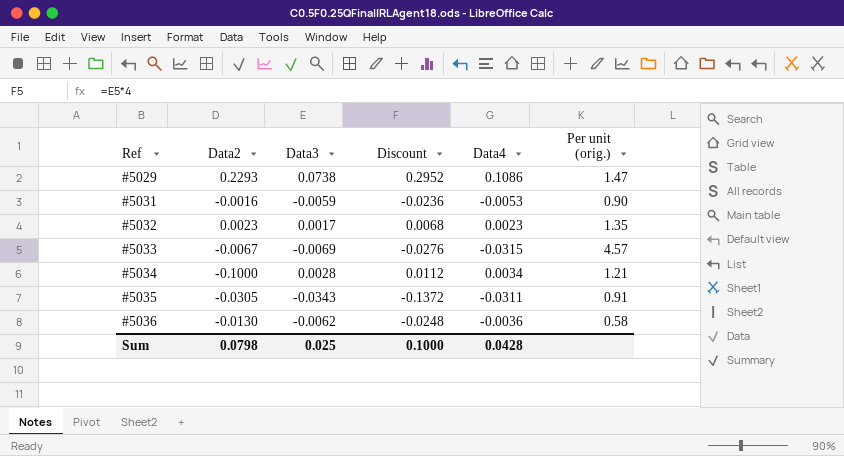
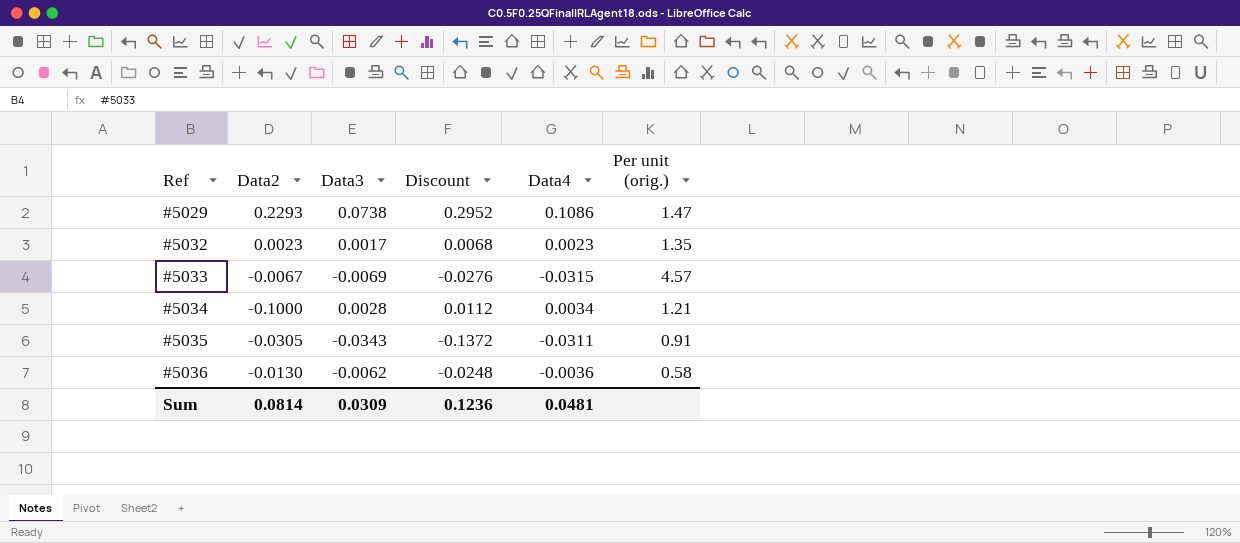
row #5031: -0.0016 | -0.0059 | -0.0236 | -0.0053 | 0.90 -> none
Sum | Data2: 0.0798 -> 0.0814
Sum | Data3: 0.025 -> 0.0309
Sum | Discount: 0.1000 -> 0.1236
Sum | Data4: 0.0428 -> 0.0481

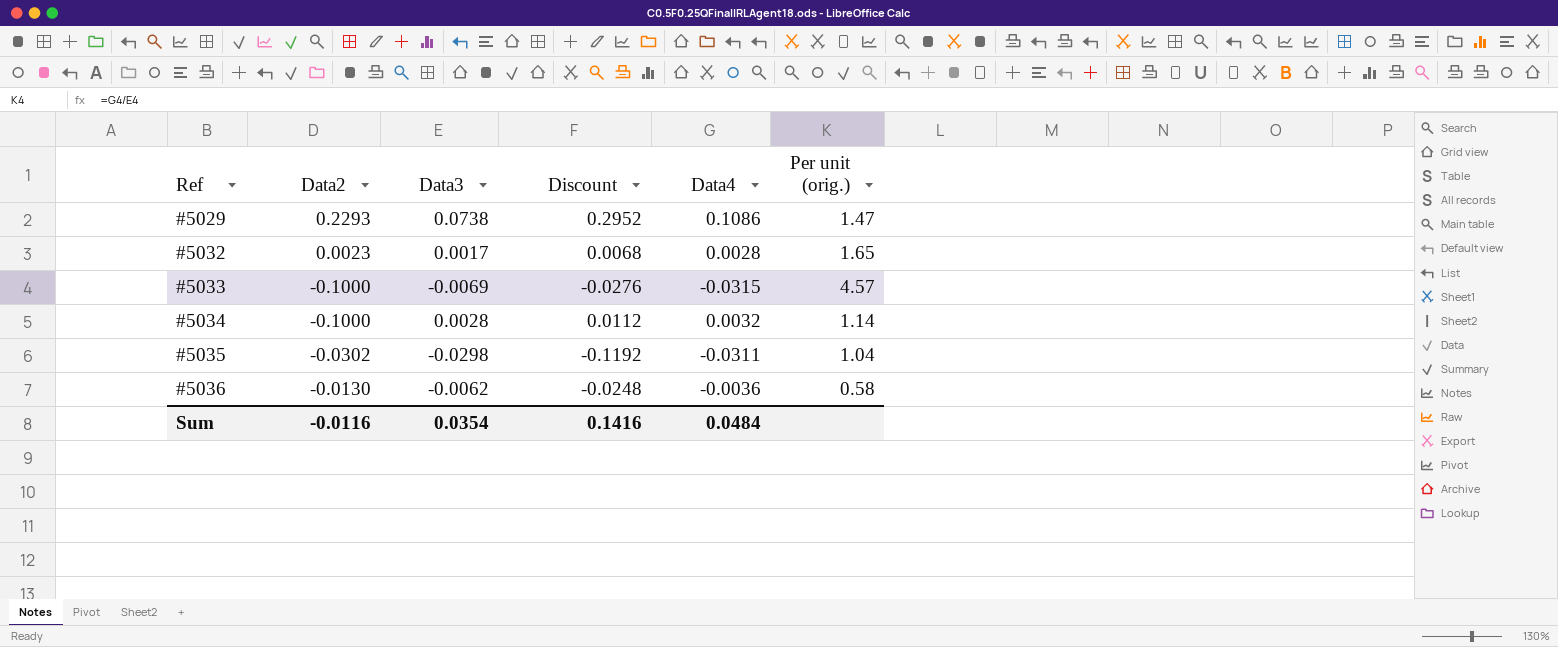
#5032 | Data4: 0.0023 -> 0.0028
#5032 | Per unit (orig.): 1.35 -> 1.65
#5033 | Data2: -0.0067 -> -0.1000
#5034 | Data4: 0.0034 -> 0.0032
#5034 | Per unit (orig.): 1.21 -> 1.14
#5035 | Data2: -0.0305 -> -0.0302
#5035 | Data3: -0.0343 -> -0.0298
#5035 | Discount: -0.1372 -> -0.1192
#5035 | Per unit (orig.): 0.91 -> 1.04
Sum | Data2: 0.0814 -> -0.0116
Sum | Data3: 0.0309 -> 0.0354
Sum | Discount: 0.1236 -> 0.1416
Sum | Data4: 0.0481 -> 0.0484

